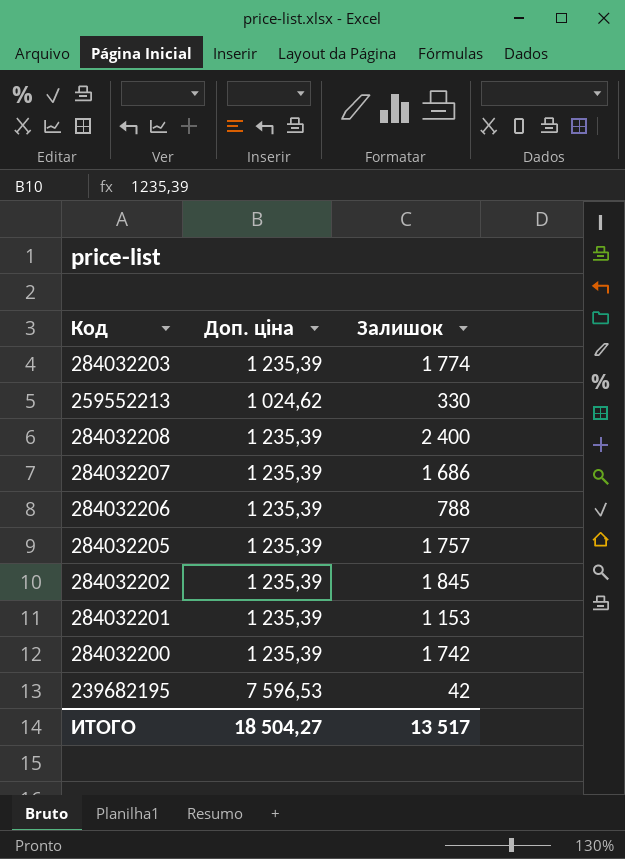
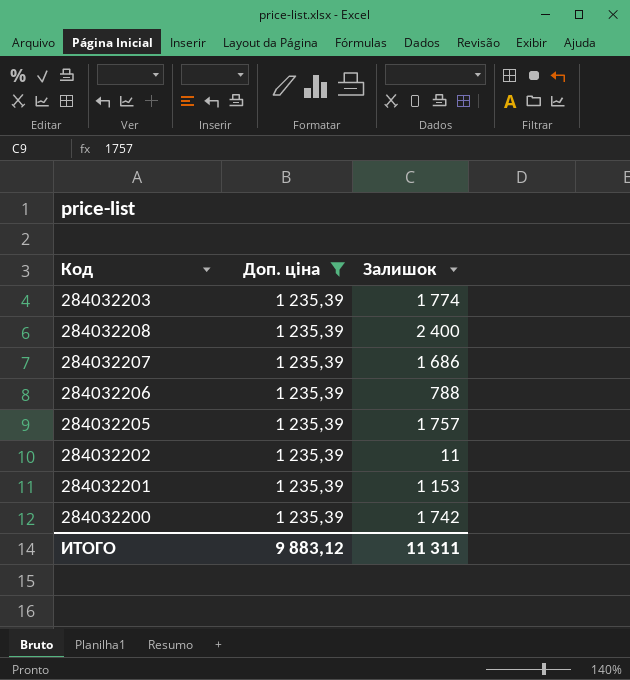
filter: none -> Доп. ціна = 1 235,39
284032202 | Залишок: 1 845 -> 11
ИТОГО | Доп. ціна: 18 504,27 -> 9 883,12
ИТОГО | Залишок: 13 517 -> 11 311

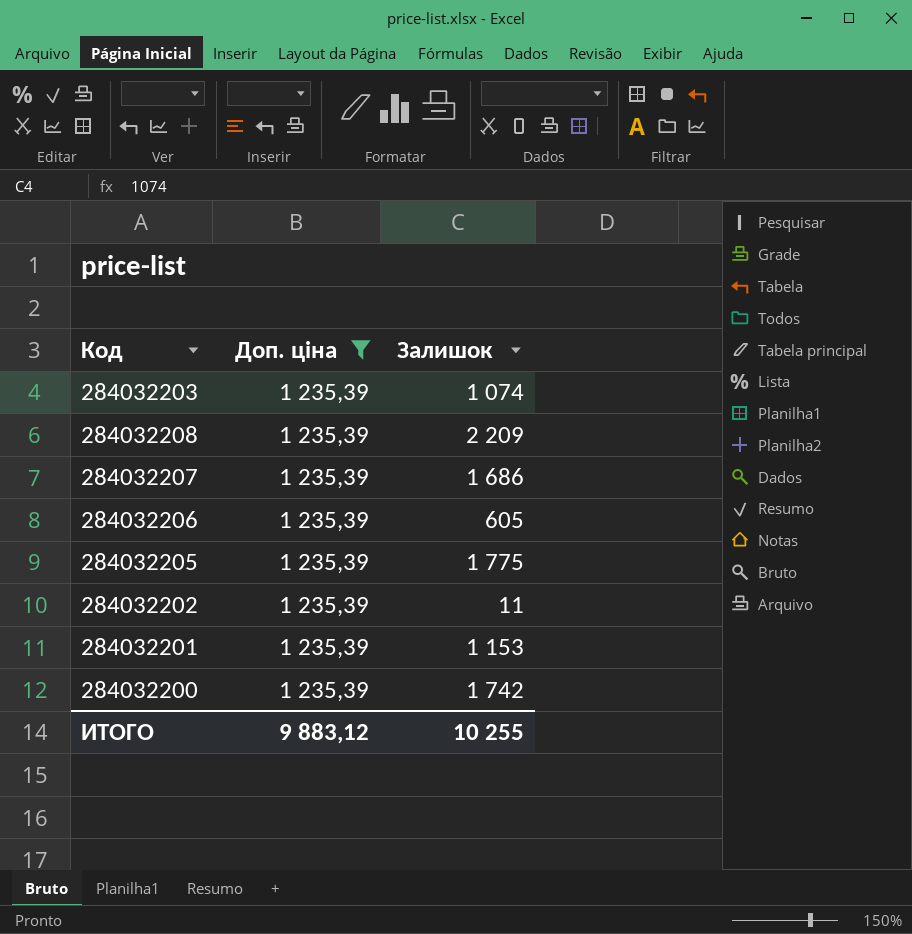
284032203 | Залишок: 1 774 -> 1 074
284032208 | Залишок: 2 400 -> 2 209
284032206 | Залишок: 788 -> 605
284032205 | Залишок: 1 757 -> 1 775
ИТОГО | Залишок: 11 311 -> 10 255

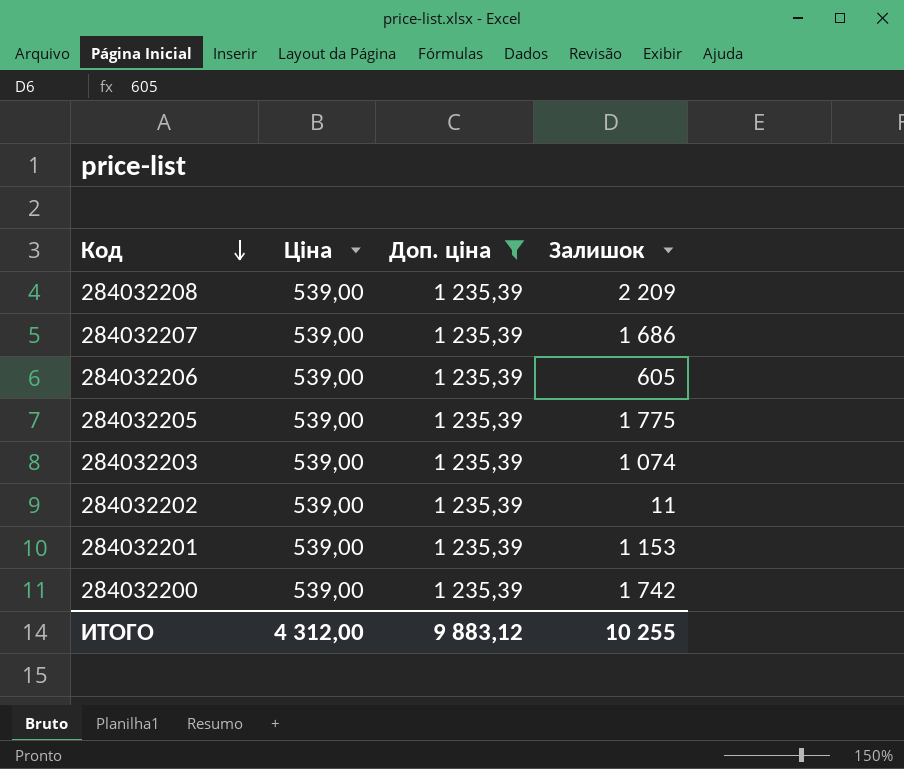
row order: none -> Код descending
column Ціна | position: none -> 2

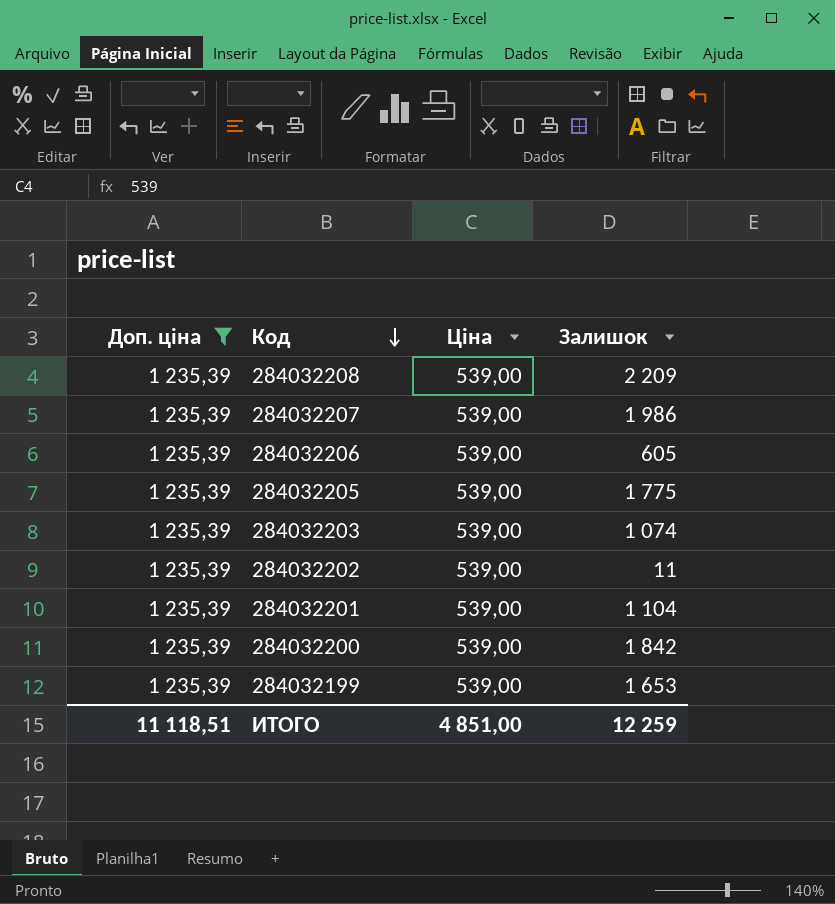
column Доп. ціна | position: 3 -> 1
284032207 | Залишок: 1 686 -> 1 986
284032201 | Залишок: 1 153 -> 1 104
284032200 | Залишок: 1 742 -> 1 842
row 284032199: none -> 1 235,39 | 539,00 | 1 653
ИТОГО | Доп. ціна: 9 883,12 -> 11 118,51
ИТОГО | Ціна: 4 312,00 -> 4 851,00
ИТОГО | Залишок: 10 255 -> 12 259

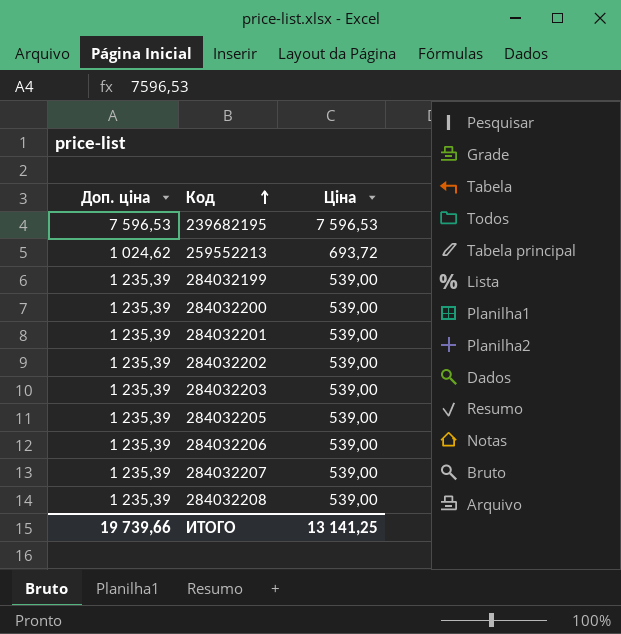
filter: Доп. ціна = 1 235,39 -> none
row order: Код descending -> Код ascending
column Залишок | position: 4 -> none
ИТОГО | Доп. ціна: 11 118,51 -> 19 739,66
ИТОГО | Ціна: 4 851,00 -> 13 141,25

